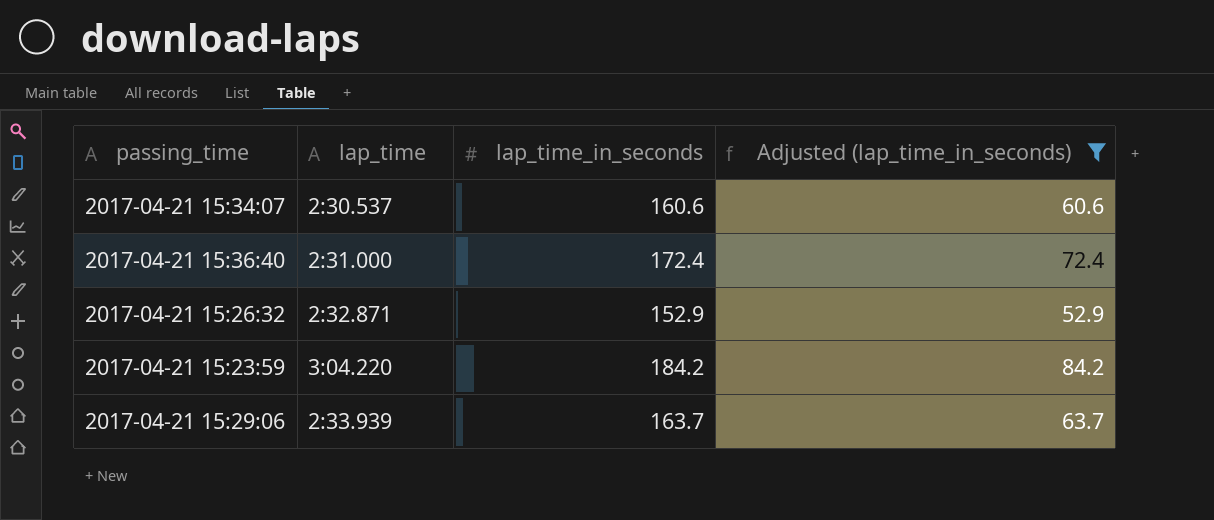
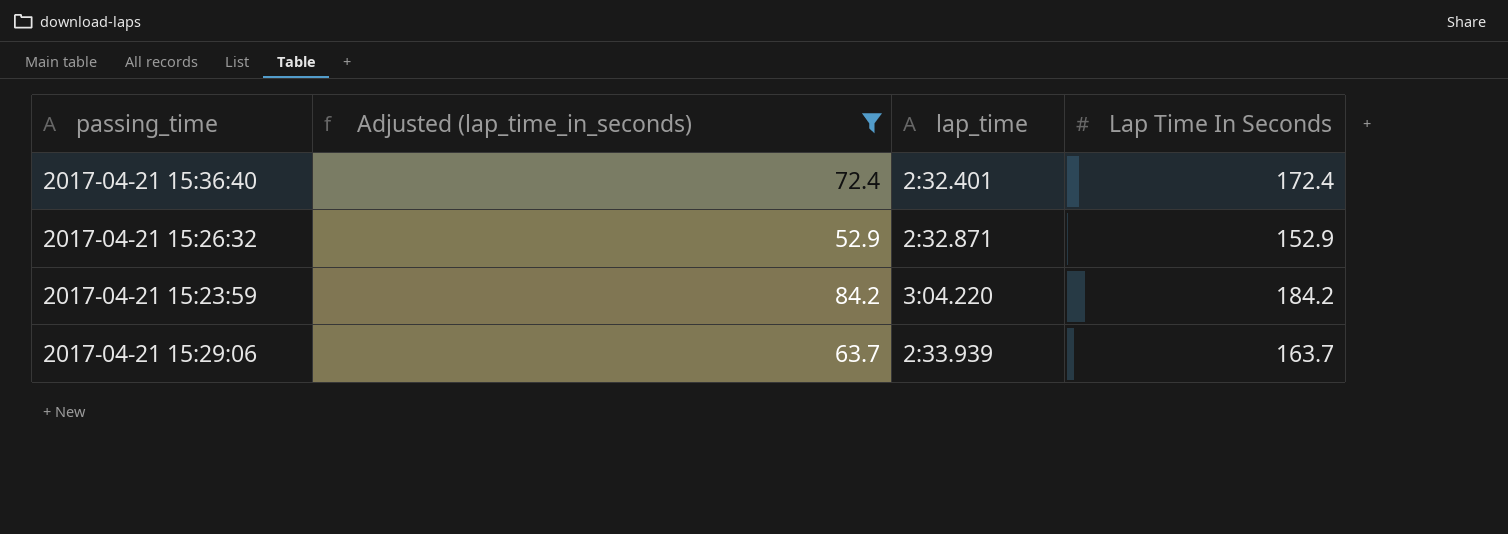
column Adjusted (lap_time_in_seconds) | position: 4 -> 2
column name: lap_time_in_seconds -> Lap Time In Seconds
row 2017-04-21 15:34:07: 2:30.537 | 160.6 | 60.6 -> none
2017-04-21 15:36:40 | lap_time: 2:31.000 -> 2:32.401

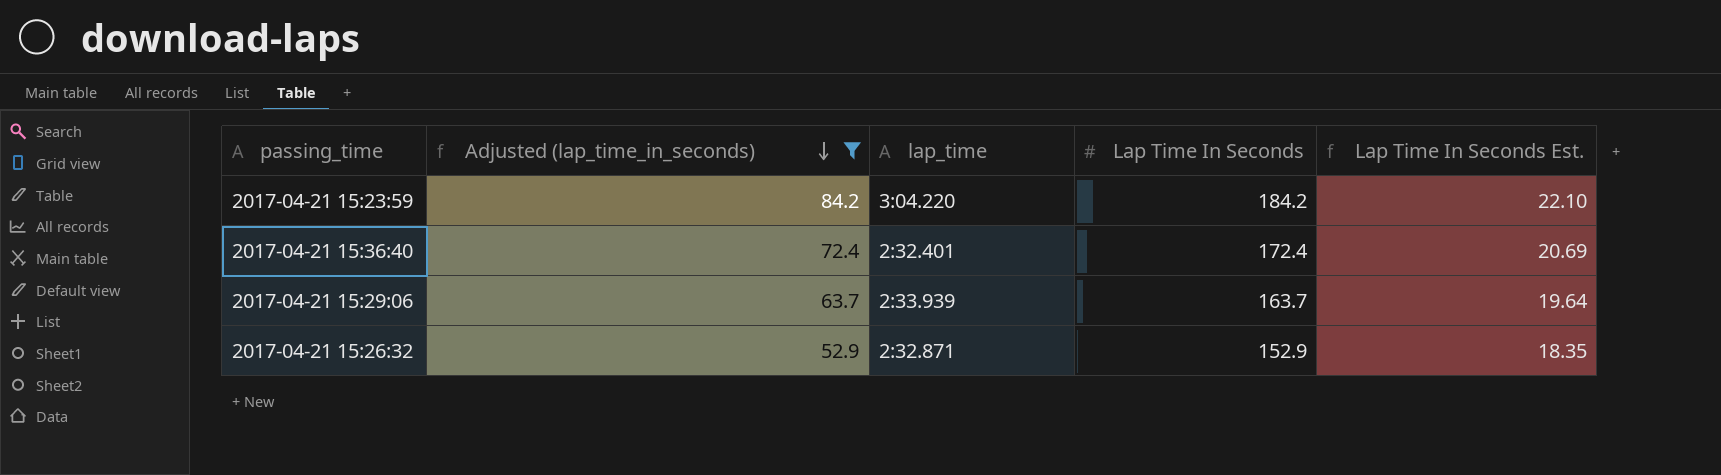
row order: none -> Adjusted (lap_time_in_seconds) descending
column Lap Time In Seconds Est. | formula: none -> [Lap Time In Seconds] * 0.12

